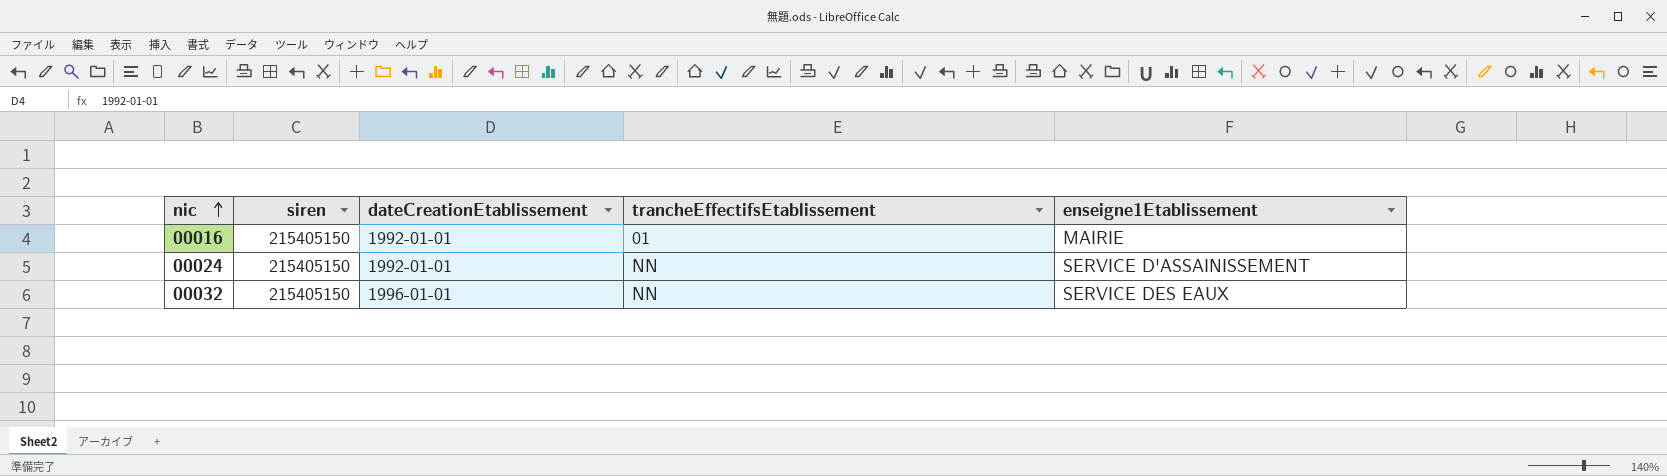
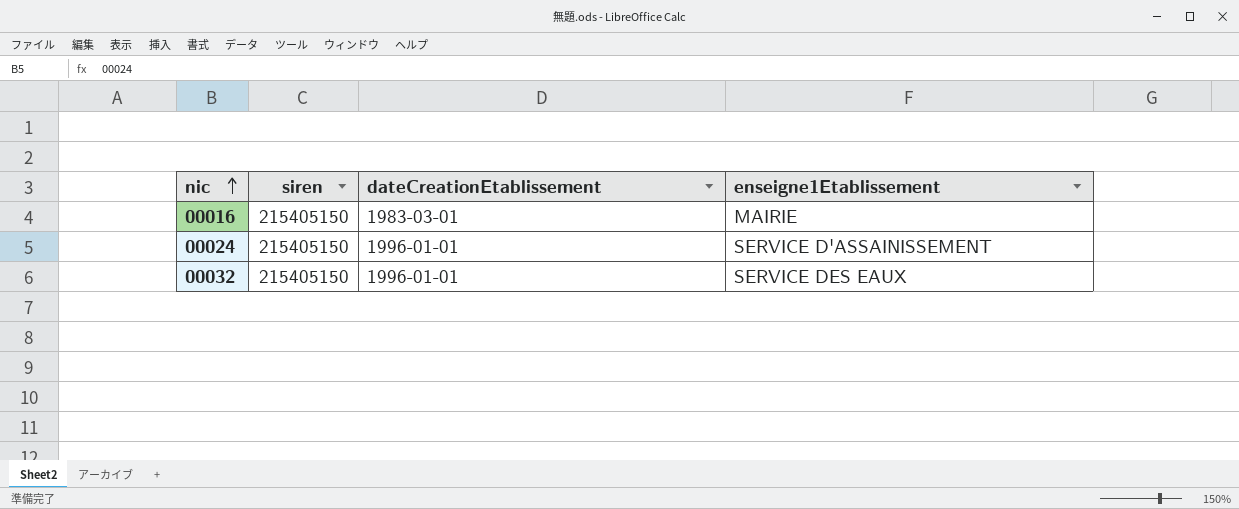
column trancheEffectifsEtablissement | position: 4 -> none
00016 | dateCreationEtablissement: 1992-01-01 -> 1983-03-01
00024 | dateCreationEtablissement: 1992-01-01 -> 1996-01-01

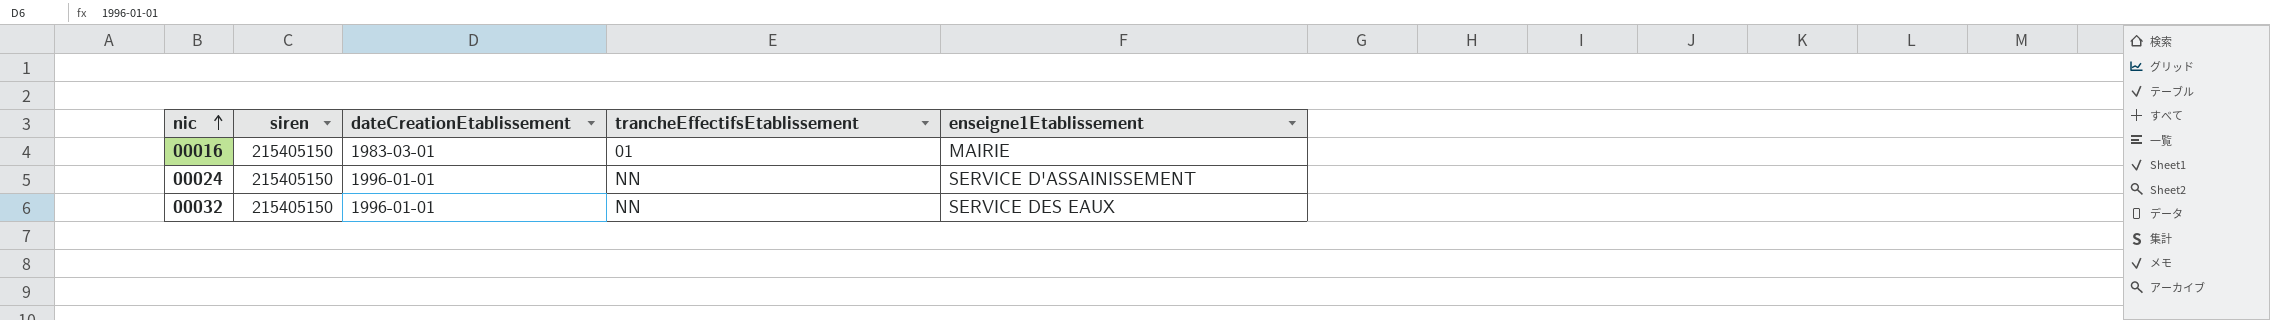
column trancheEffectifsEtablissement | position: none -> 4

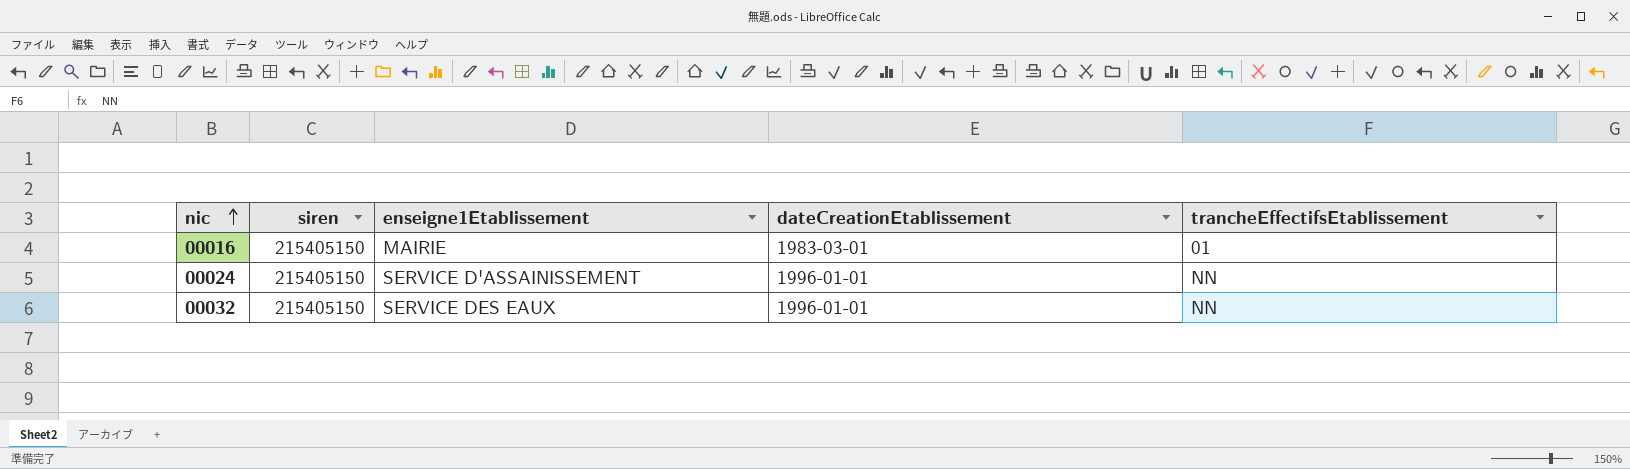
column enseigne1Etablissement | position: 5 -> 3

